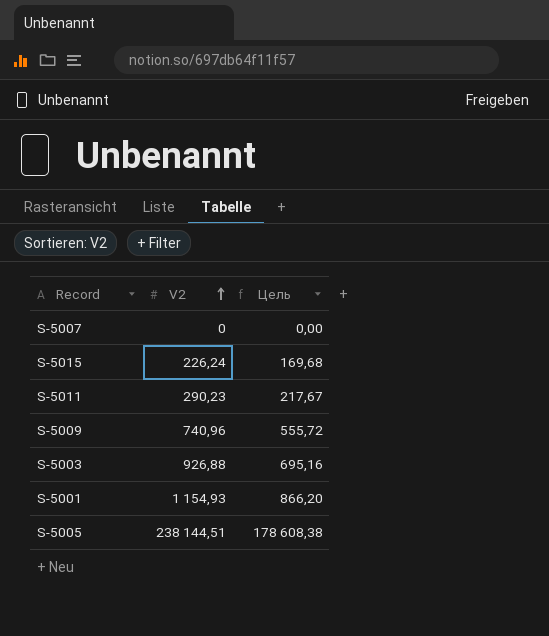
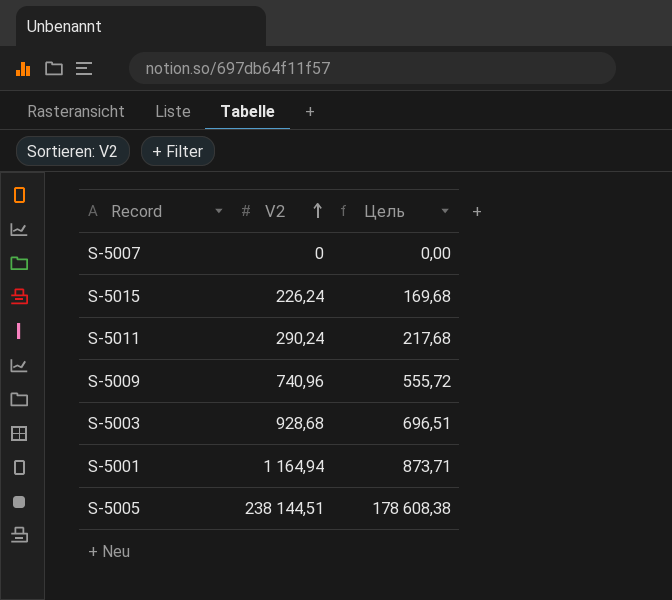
S-5011 | V2: 290,23 -> 290,24
S-5011 | Цель: 217,67 -> 217,68
S-5003 | V2: 926,88 -> 928,68
S-5003 | Цель: 695,16 -> 696,51
S-5001 | V2: 1 154,93 -> 1 164,94
S-5001 | Цель: 866,20 -> 873,71

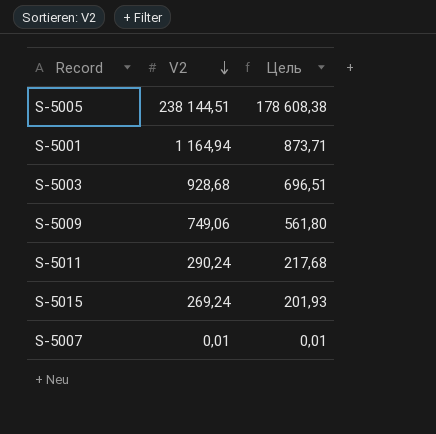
row order: V2 ascending -> V2 descending
S-5009 | V2: 740,96 -> 749,06
S-5009 | Цель: 555,72 -> 561,80
S-5015 | V2: 226,24 -> 269,24
S-5015 | Цель: 169,68 -> 201,93
S-5007 | V2: 0 -> 0,01
S-5007 | Цель: 0,00 -> 0,01

